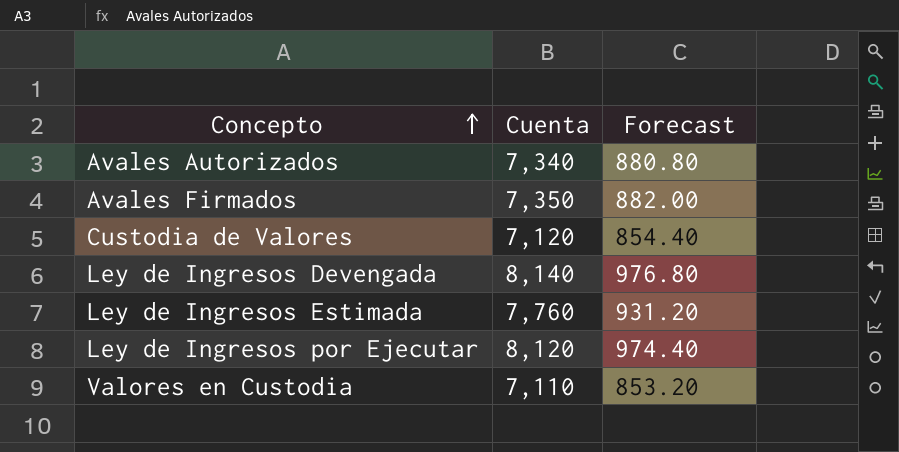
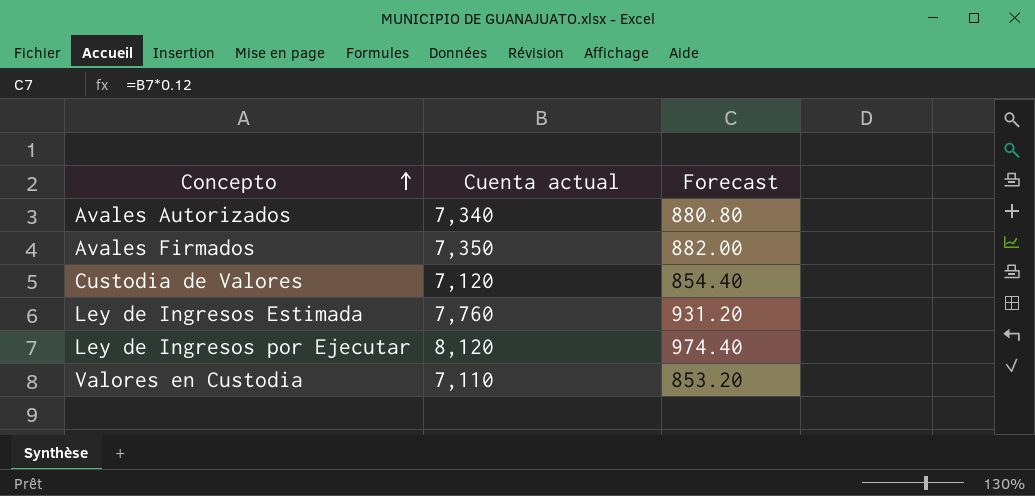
column name: Cuenta -> Cuenta actual
row Ley de Ingresos Devengada: 8,140 | 976.80 -> none

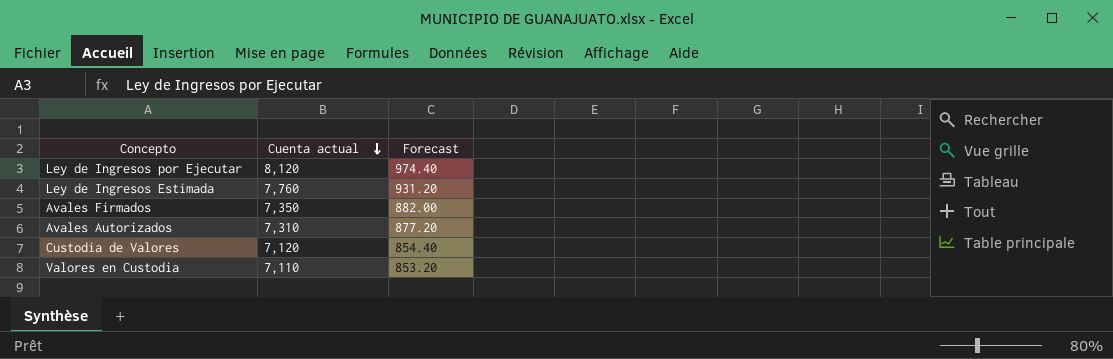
row order: Concepto ascending -> Cuenta actual descending
Avales Autorizados | Cuenta actual: 7,340 -> 7,310
Avales Autorizados | Forecast: 880.80 -> 877.20

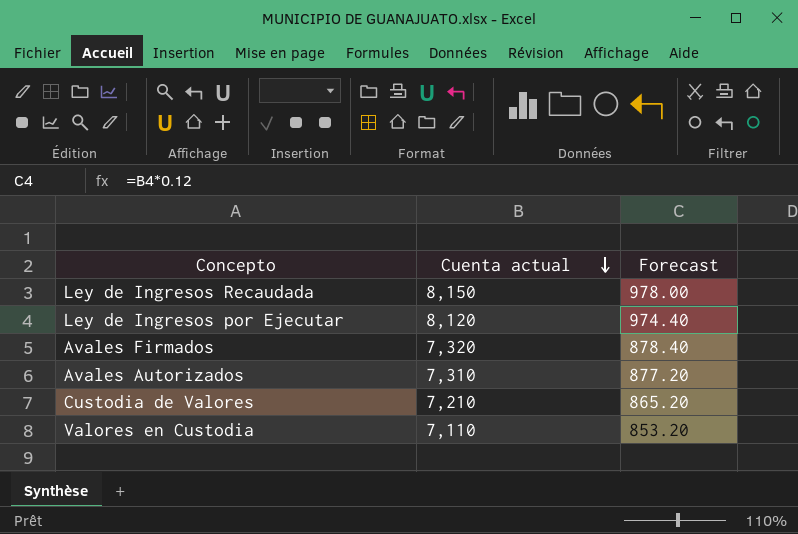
row Ley de Ingresos Estimada: 7,760 | 931.20 -> none
row Ley de Ingresos Recaudada: none -> 8,150 | 978.00
Avales Firmados | Cuenta actual: 7,350 -> 7,320
Avales Firmados | Forecast: 882.00 -> 878.40
Custodia de Valores | Cuenta actual: 7,120 -> 7,210
Custodia de Valores | Forecast: 854.40 -> 865.20

